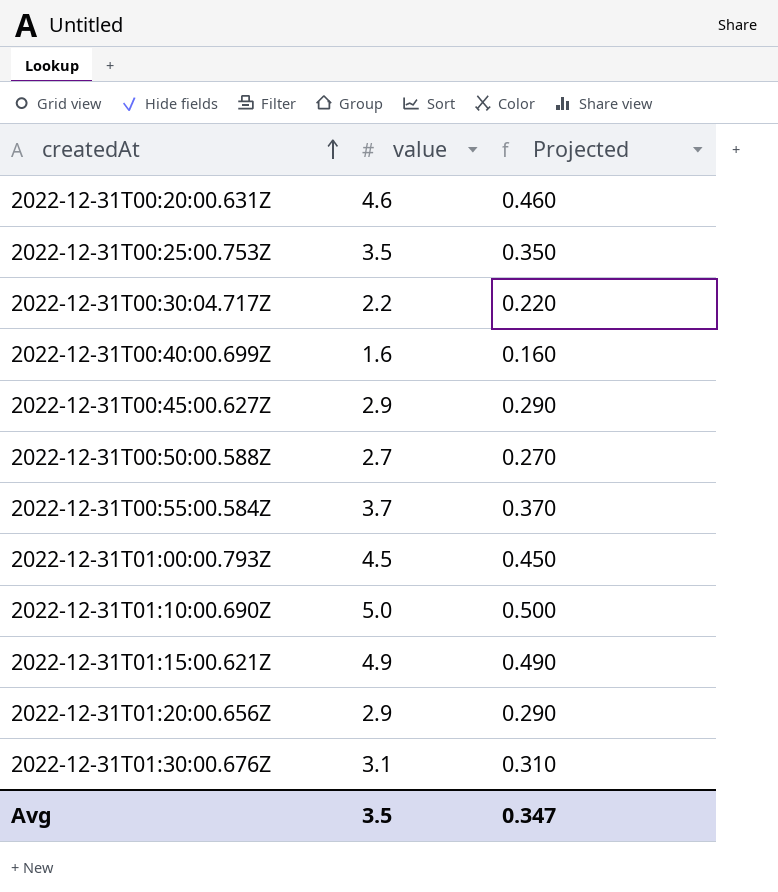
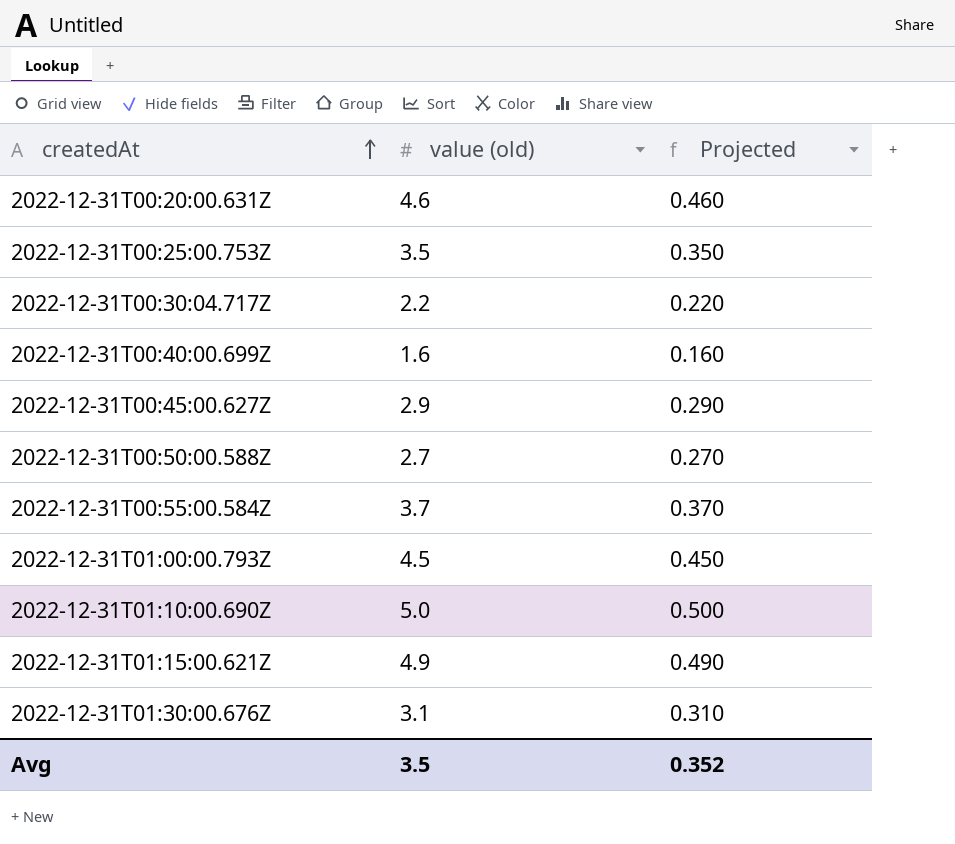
column name: value -> value (old)
row 2022-12-31T01:20:00.656Z: 2.9 | 0.290 -> none
Avg | Projected: 0.347 -> 0.352

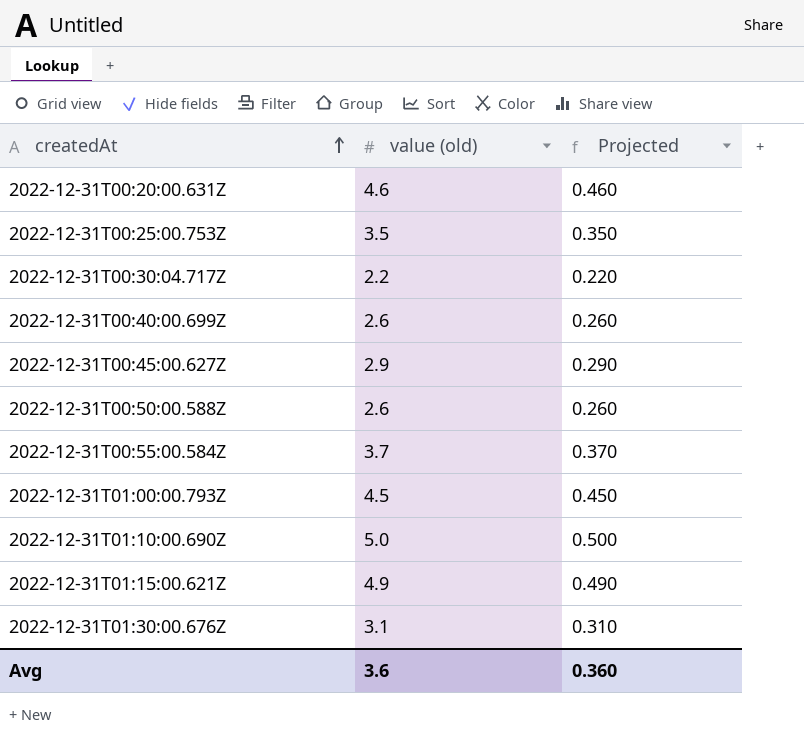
2022-12-31T00:40:00.699Z | value (old): 1.6 -> 2.6
2022-12-31T00:40:00.699Z | Projected: 0.160 -> 0.260
2022-12-31T00:50:00.588Z | value (old): 2.7 -> 2.6
2022-12-31T00:50:00.588Z | Projected: 0.270 -> 0.260
Avg | value (old): 3.5 -> 3.6
Avg | Projected: 0.352 -> 0.360

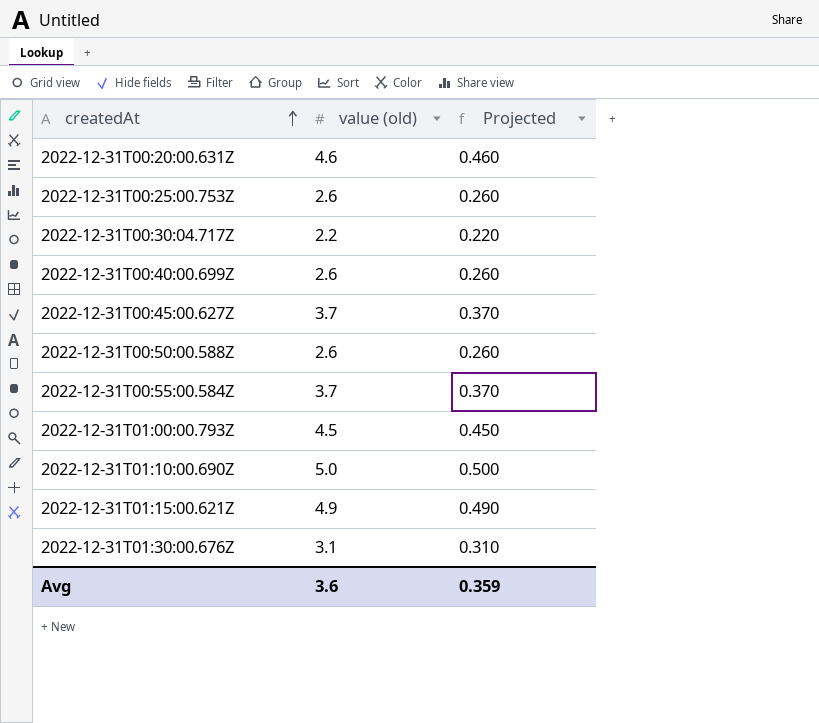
2022-12-31T00:25:00.753Z | value (old): 3.5 -> 2.6
2022-12-31T00:25:00.753Z | Projected: 0.350 -> 0.260
2022-12-31T00:45:00.627Z | value (old): 2.9 -> 3.7
2022-12-31T00:45:00.627Z | Projected: 0.290 -> 0.370
Avg | Projected: 0.360 -> 0.359

